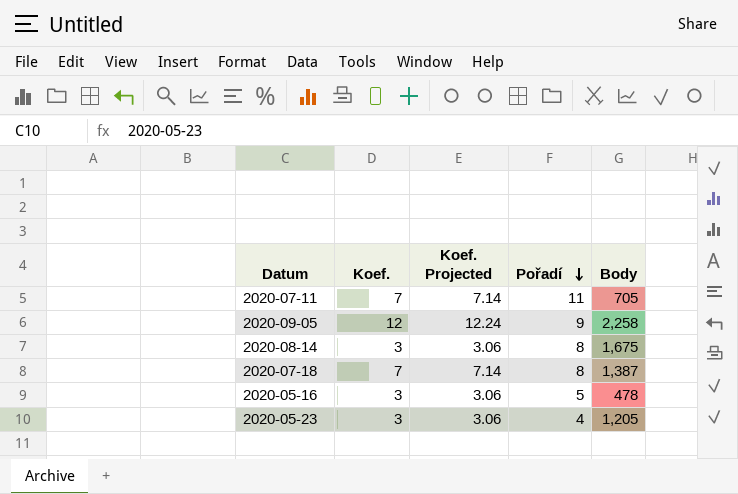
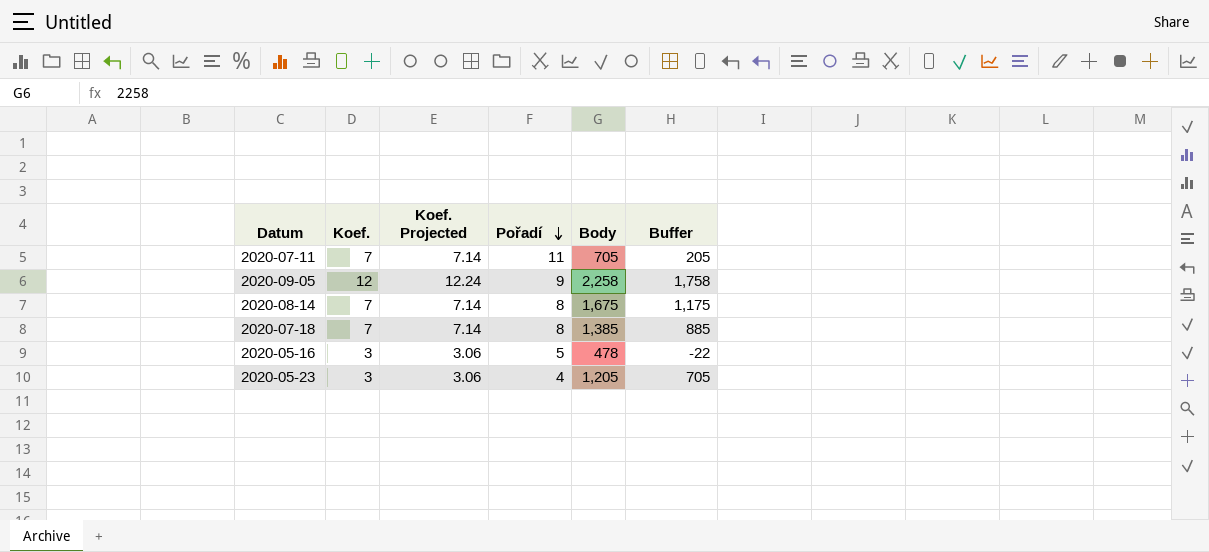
column Buffer | formula: none -> [Body] - 500
2020-08-14 | Koef.: 3 -> 7
2020-08-14 | Koef. Projected: 3.06 -> 7.14
2020-07-18 | Body: 1,387 -> 1,385

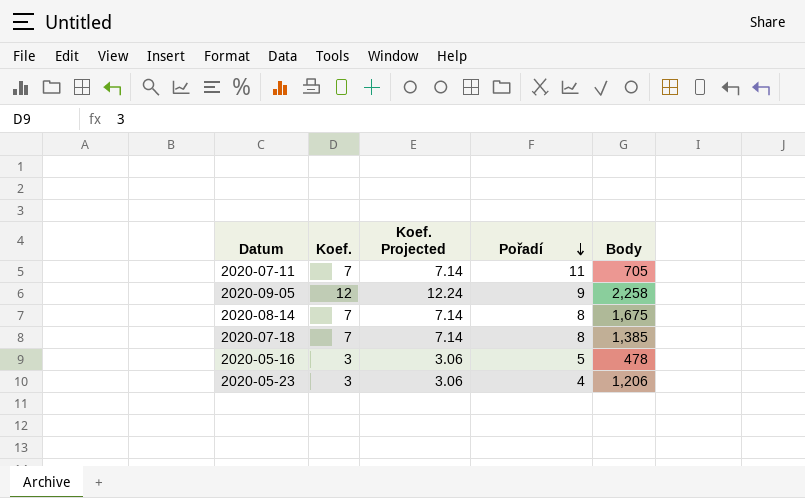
column Buffer | formula: [Body] - 500 -> none
2020-05-23 | Body: 1,205 -> 1,206

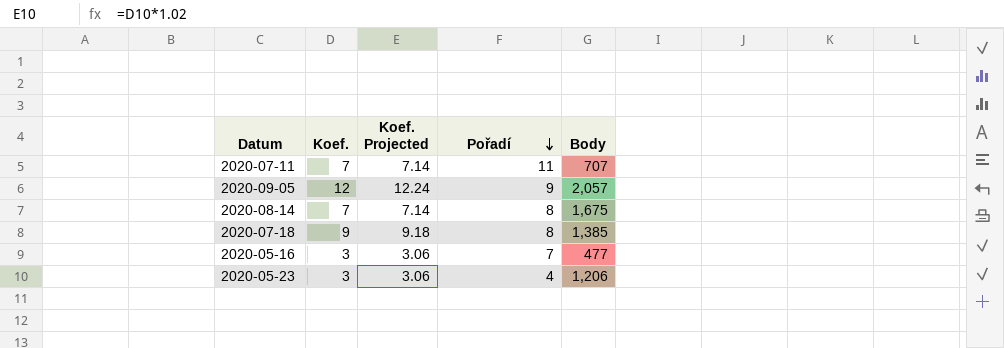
2020-07-11 | Body: 705 -> 707
2020-09-05 | Body: 2,258 -> 2,057
2020-07-18 | Koef.: 7 -> 9
2020-07-18 | Koef. Projected: 7.14 -> 9.18
2020-05-16 | Pořadí: 5 -> 7
2020-05-16 | Body: 478 -> 477

